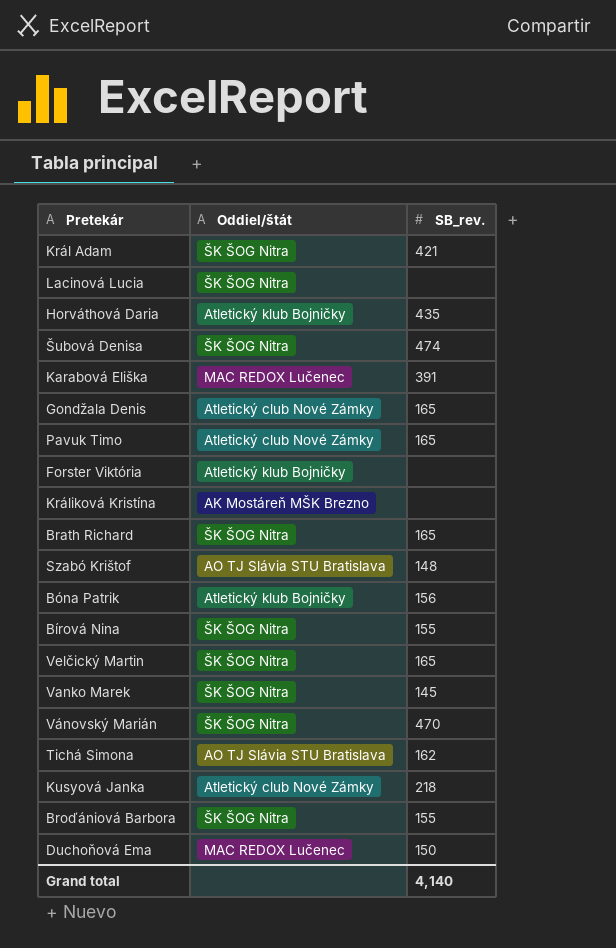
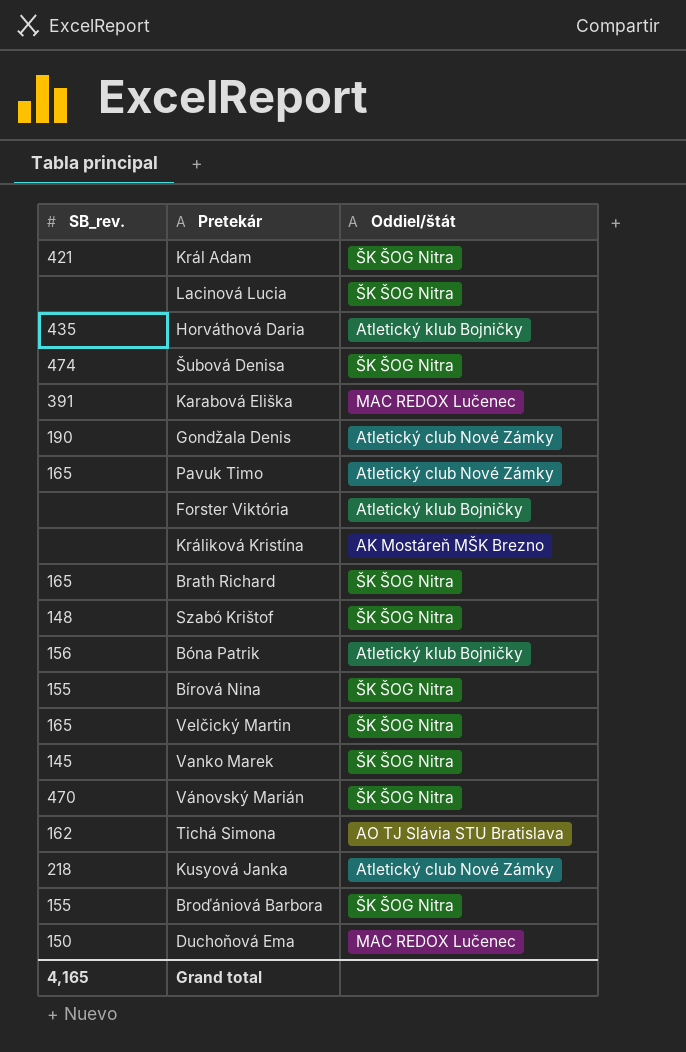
column SB_rev. | position: 3 -> 1
Gondžala Denis | SB_rev.: 165 -> 190
Szabó Krištof | Oddiel/štát: AO TJ Slávia STU Bratislava -> ŠK ŠOG Nitra
Grand total | SB_rev.: 4,140 -> 4,165

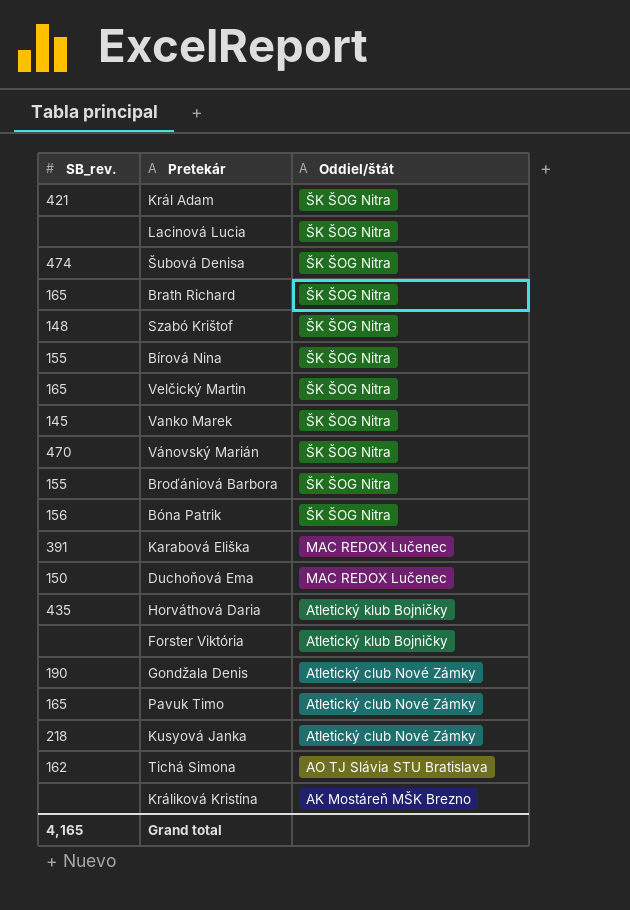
row order: none -> Oddiel/štát descending
Bóna Patrik | Oddiel/štát: Atletický klub Bojničky -> ŠK ŠOG Nitra

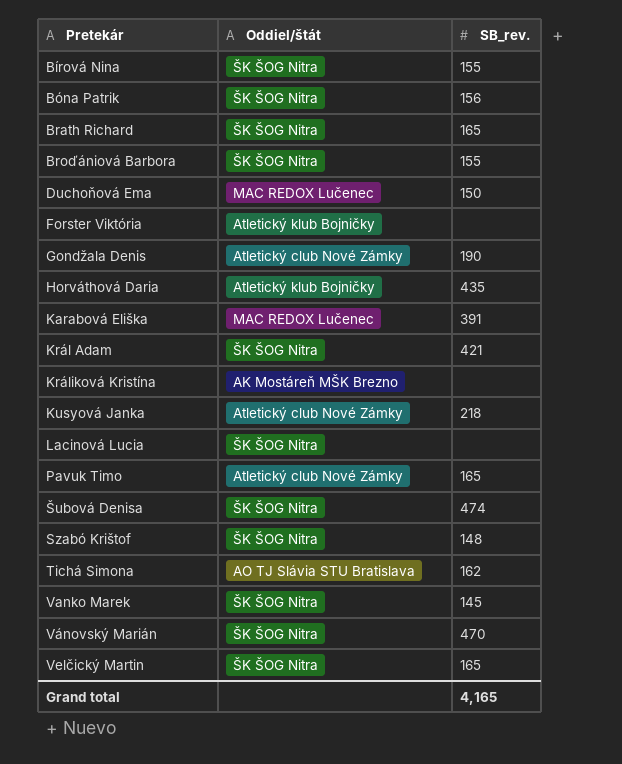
row order: Oddiel/štát descending -> Pretekár ascending
column SB_rev. | position: 1 -> 3

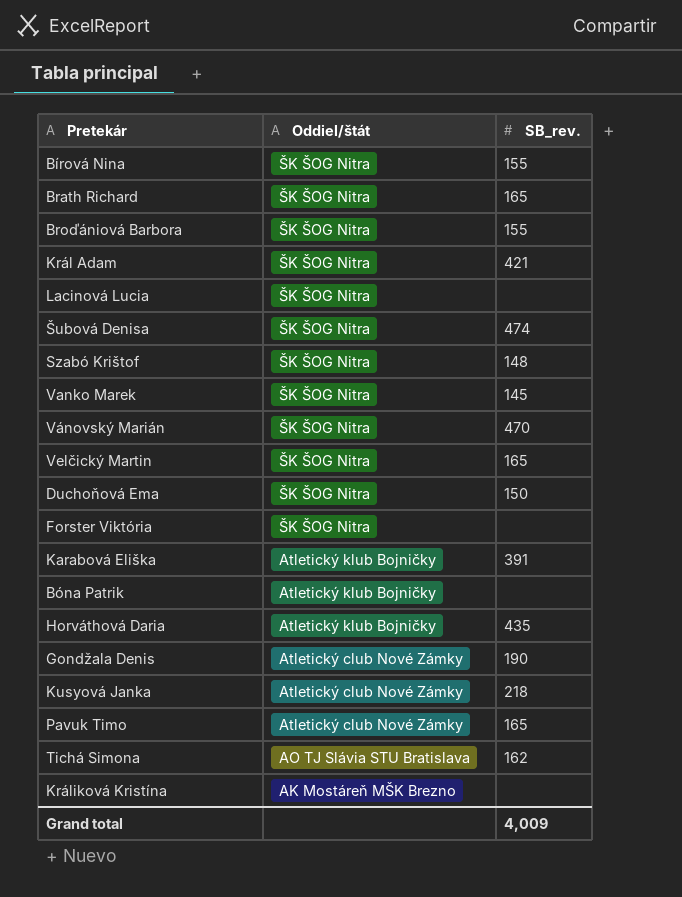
row order: Pretekár ascending -> Oddiel/štát descending
Duchoňová Ema | Oddiel/štát: MAC REDOX Lučenec -> ŠK ŠOG Nitra
Forster Viktória | Oddiel/štát: Atletický klub Bojničky -> ŠK ŠOG Nitra
Karabová Eliška | Oddiel/štát: MAC REDOX Lučenec -> Atletický klub Bojničky
Bóna Patrik | Oddiel/štát: ŠK ŠOG Nitra -> Atletický klub Bojničky
Bóna Patrik | SB_rev.: 156 -> none
Grand total | SB_rev.: 4,165 -> 4,009

